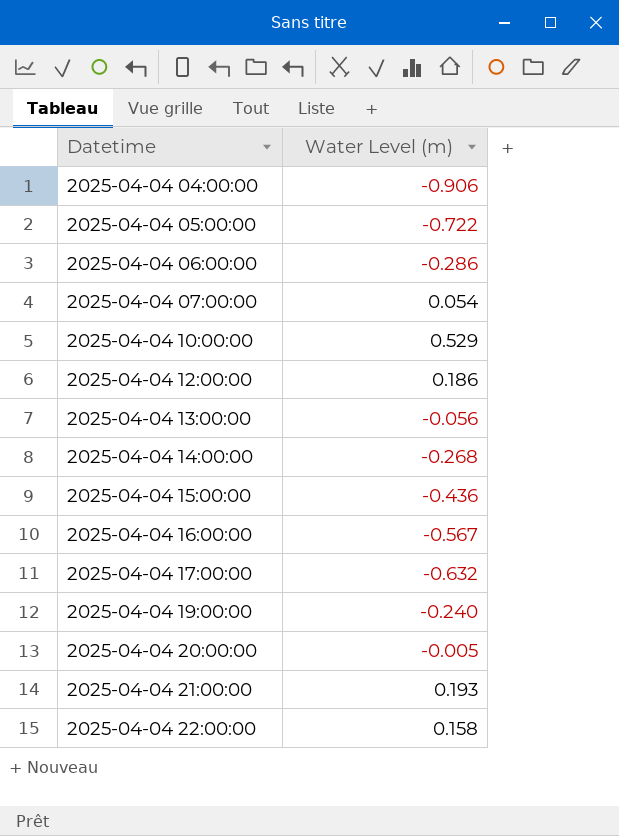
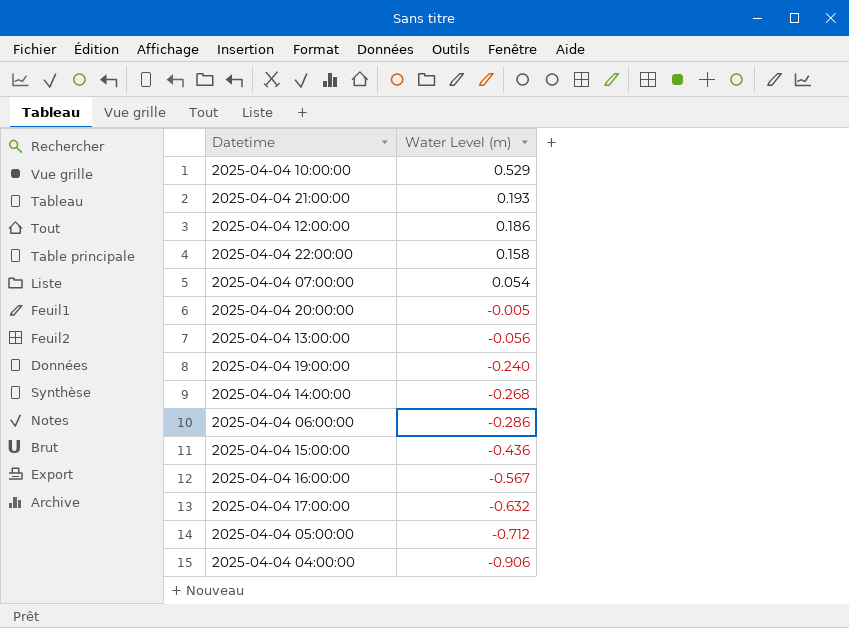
row order: Datetime ascending -> Water Level (m) descending
2025-04-04 05:00:00 | Water Level (m): -0.722 -> -0.712

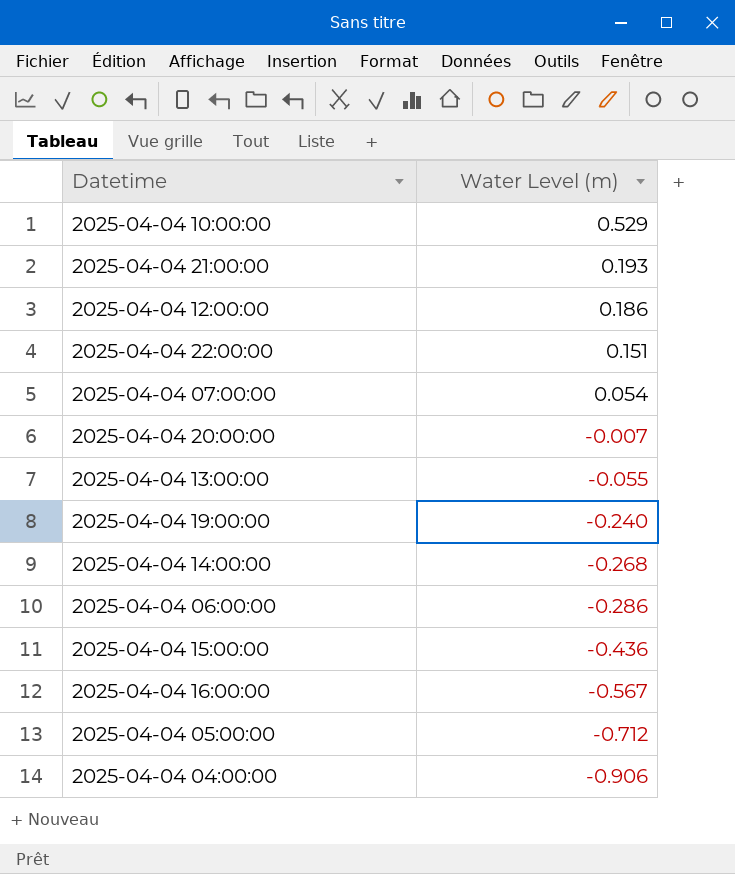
row 2025-04-04 17:00:00: -0.632 -> none
2025-04-04 22:00:00 | Water Level (m): 0.158 -> 0.151
2025-04-04 20:00:00 | Water Level (m): -0.005 -> -0.007
2025-04-04 13:00:00 | Water Level (m): -0.056 -> -0.055

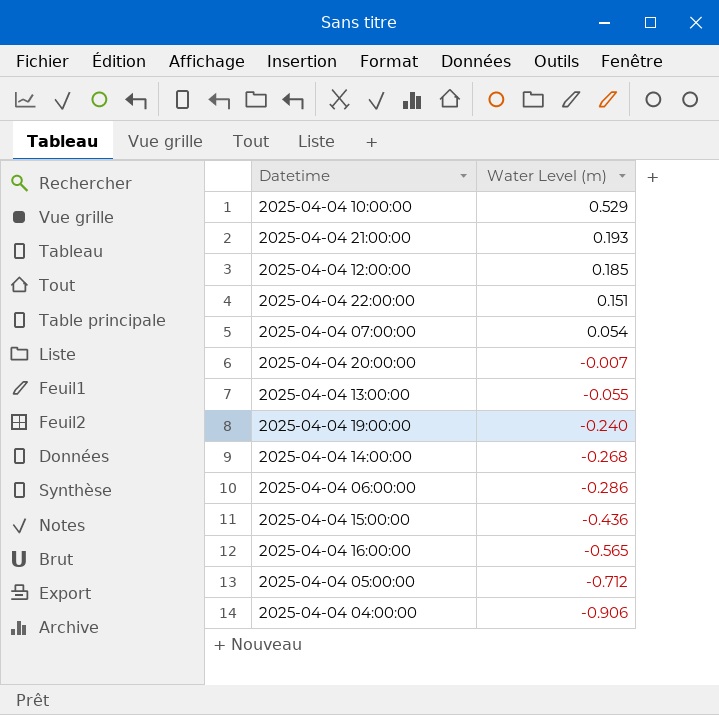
2025-04-04 12:00:00 | Water Level (m): 0.186 -> 0.185
2025-04-04 16:00:00 | Water Level (m): -0.567 -> -0.565

